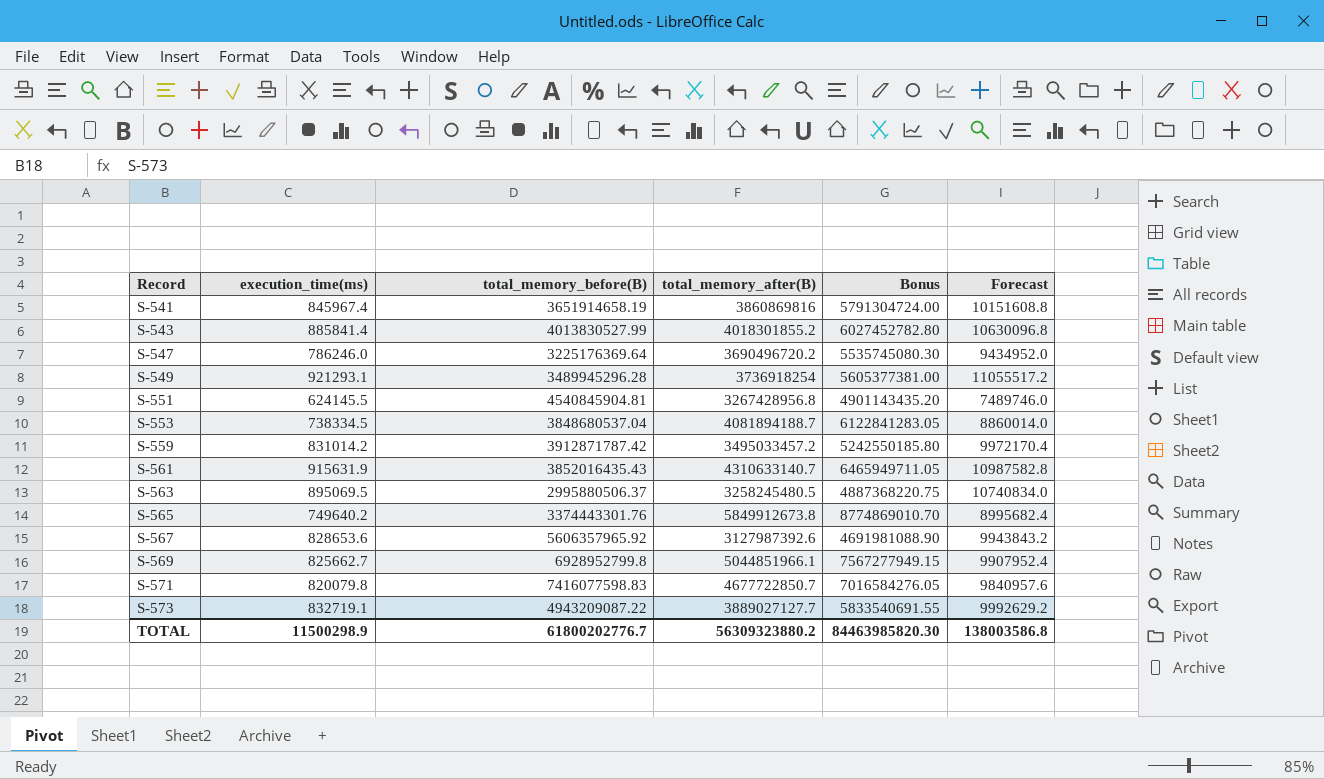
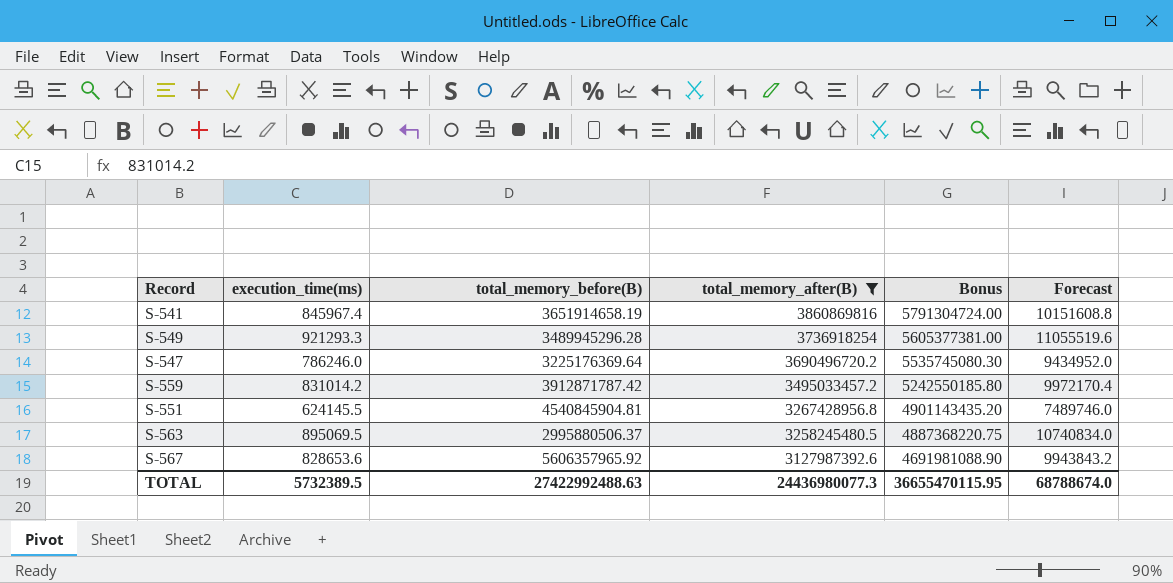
filter: none -> total_memory_after(B) <= 3860869816
row order: Record ascending -> total_memory_after(B) descending
S-549 | execution_time(ms): 921293.1 -> 921293.3
S-549 | Forecast: 11055517.2 -> 11055519.6
TOTAL | execution_time(ms): 11500298.9 -> 5732389.5
TOTAL | total_memory_before(B): 61800202776.7 -> 27422992488.63
TOTAL | total_memory_after(B): 56309323880.2 -> 24436980077.3
TOTAL | Bonus: 84463985820.30 -> 36655470115.95
TOTAL | Forecast: 138003586.8 -> 68788674.0

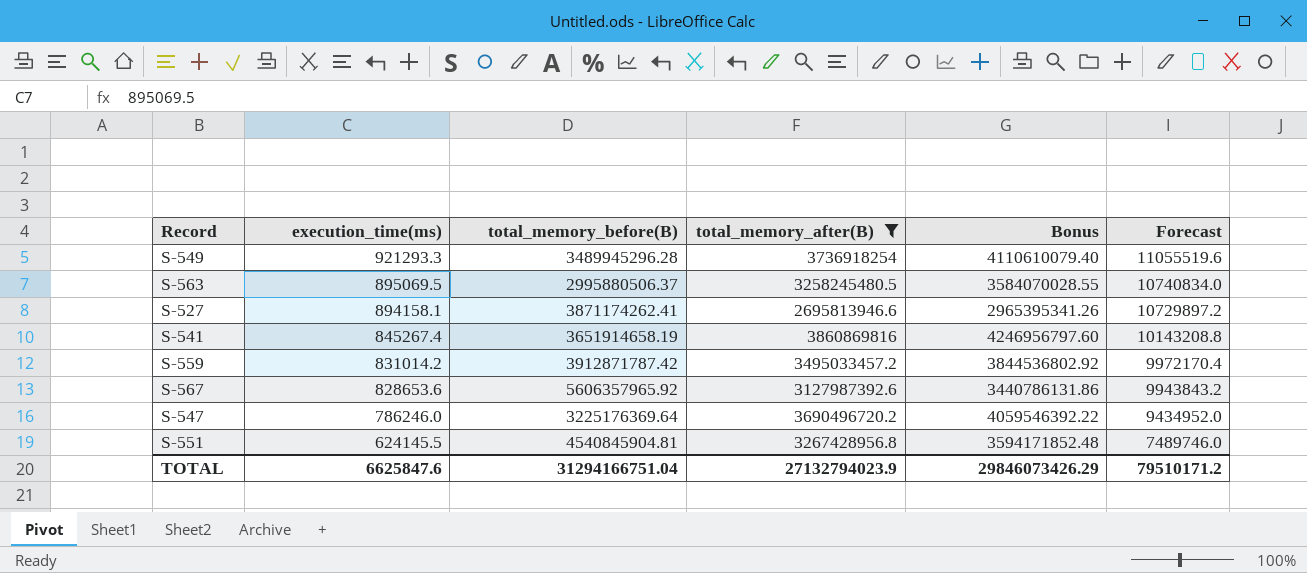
row order: total_memory_after(B) descending -> execution_time(ms) descending
column Bonus | formula: [total_memory_after(B)] * 1.5 -> [total_memory_after(B)] * 1.1
row S-527: none -> 894158.1 | 3871174262.41 | 2695813946.6 | 2965395341.26 | 10729897.2
S-541 | execution_time(ms): 845967.4 -> 845267.4
S-541 | Forecast: 10151608.8 -> 10143208.8
TOTAL | execution_time(ms): 5732389.5 -> 6625847.6
TOTAL | total_memory_before(B): 27422992488.63 -> 31294166751.04
TOTAL | total_memory_after(B): 24436980077.3 -> 27132794023.9
TOTAL | Bonus: 36655470115.95 -> 29846073426.29
TOTAL | Forecast: 68788674.0 -> 79510171.2

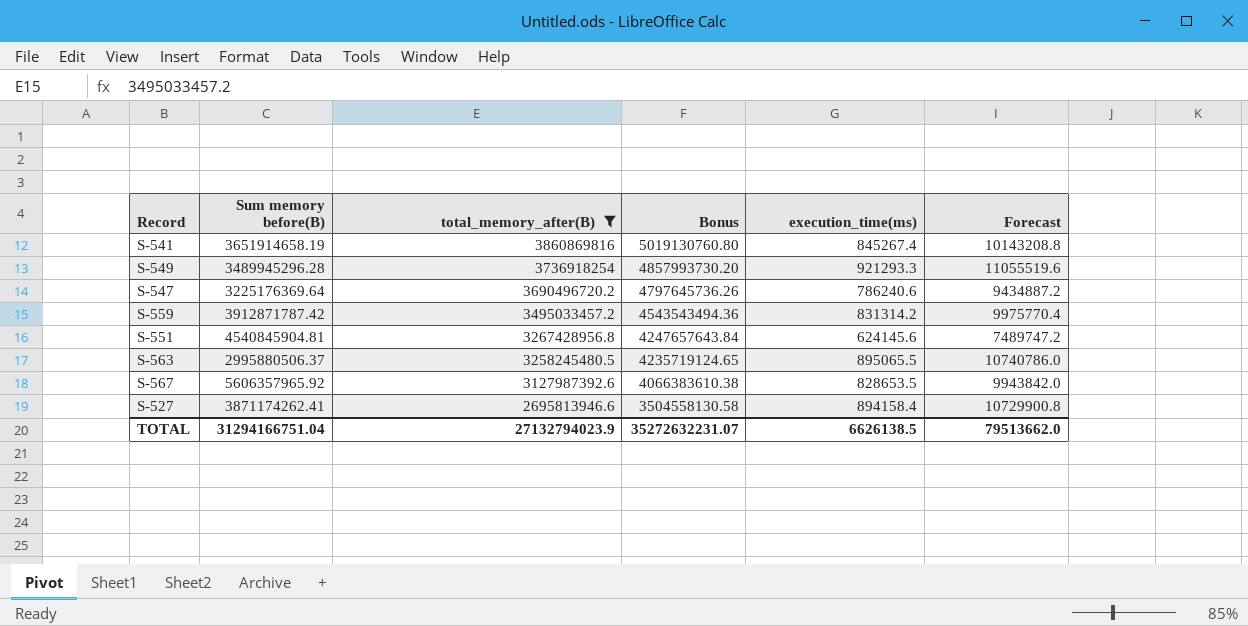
row order: execution_time(ms) descending -> total_memory_after(B) descending
column name: total_memory_before(B) -> Sum memory before(B)
column Bonus | formula: [total_memory_after(B)] * 1.1 -> [total_memory_after(B)] * 1.3
column execution_time(ms) | position: 2 -> 5
S-547 | execution_time(ms): 786246.0 -> 786240.6
S-547 | Forecast: 9434952.0 -> 9434887.2
S-559 | execution_time(ms): 831014.2 -> 831314.2
S-559 | Forecast: 9972170.4 -> 9975770.4
S-551 | execution_time(ms): 624145.5 -> 624145.6
S-551 | Forecast: 7489746.0 -> 7489747.2
S-563 | execution_time(ms): 895069.5 -> 895065.5
S-563 | Forecast: 10740834.0 -> 10740786.0
S-567 | execution_time(ms): 828653.6 -> 828653.5
S-567 | Forecast: 9943843.2 -> 9943842.0
S-527 | execution_time(ms): 894158.1 -> 894158.4
S-527 | Forecast: 10729897.2 -> 10729900.8
TOTAL | Bonus: 29846073426.29 -> 35272632231.07
TOTAL | execution_time(ms): 6625847.6 -> 6626138.5
TOTAL | Forecast: 79510171.2 -> 79513662.0

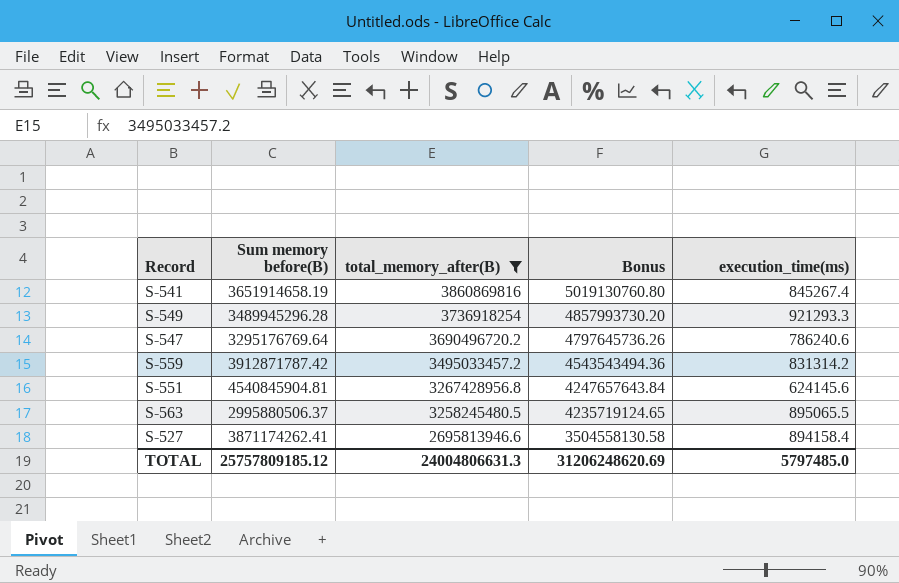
column Forecast | formula: [execution_time(ms)] * 12 -> none
row S-567: 5606357965.92 | 3127987392.6 | 4066383610.38 | 828653.5 | 9943842.0 -> none
S-547 | Sum memory before(B): 3225176369.64 -> 3295176769.64
TOTAL | Sum memory before(B): 31294166751.04 -> 25757809185.12
TOTAL | total_memory_after(B): 27132794023.9 -> 24004806631.3
TOTAL | Bonus: 35272632231.07 -> 31206248620.69
TOTAL | execution_time(ms): 6626138.5 -> 5797485.0

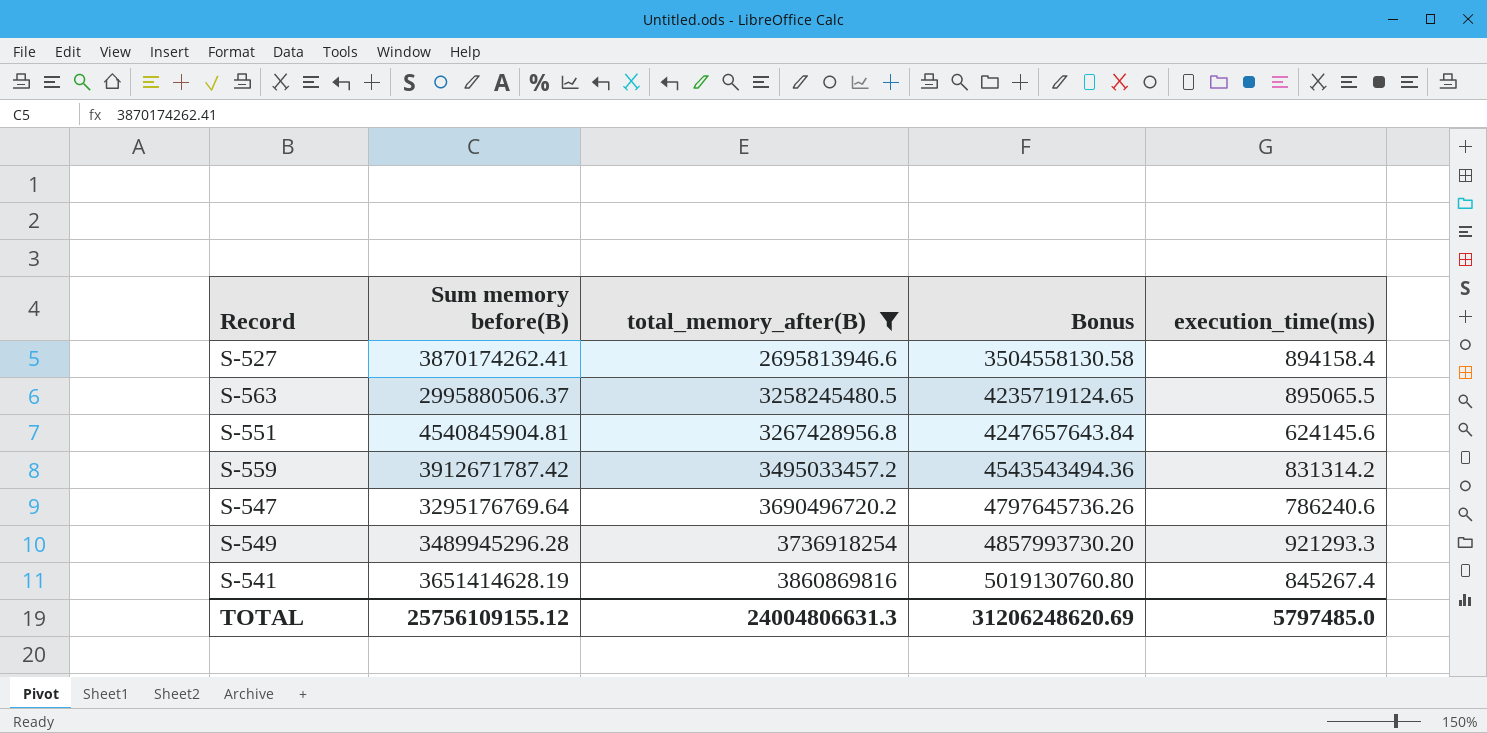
row order: total_memory_after(B) descending -> total_memory_after(B) ascending
S-527 | Sum memory before(B): 3871174262.41 -> 3870174262.41
S-559 | Sum memory before(B): 3912871787.42 -> 3912671787.42
S-541 | Sum memory before(B): 3651914658.19 -> 3651414628.19
TOTAL | Sum memory before(B): 25757809185.12 -> 25756109155.12

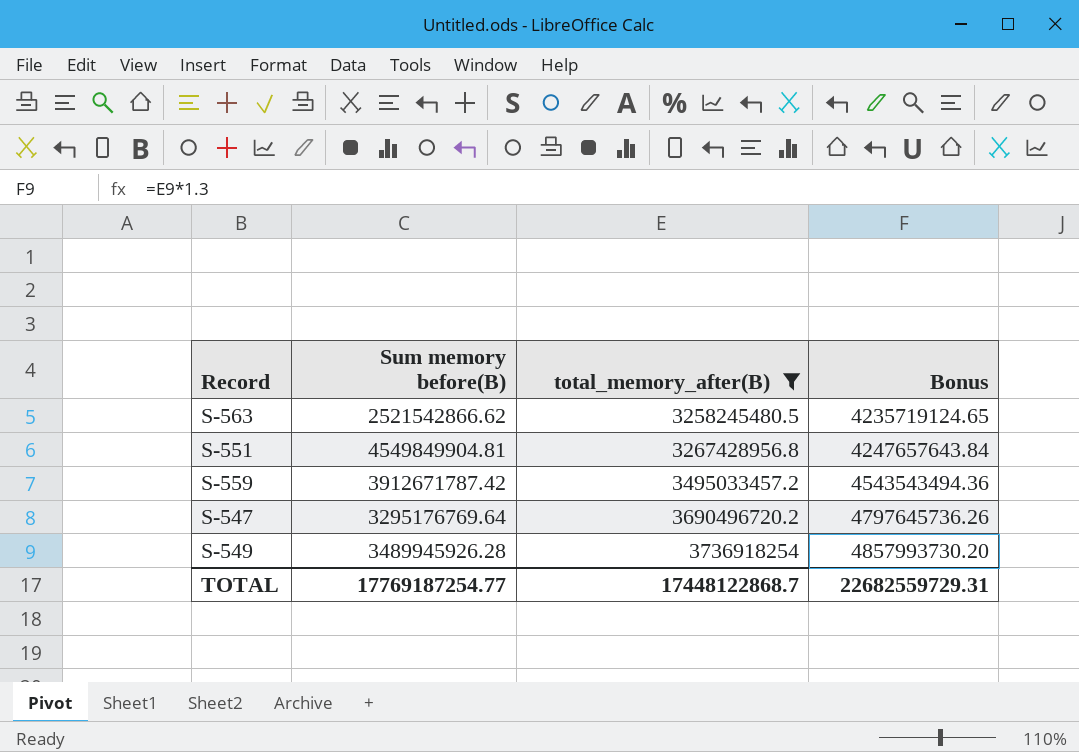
column execution_time(ms) | position: 5 -> none
row S-527: 3870174262.41 | 2695813946.6 | 3504558130.58 | 894158.4 -> none
row S-541: 3651414628.19 | 3860869816 | 5019130760.80 | 845267.4 -> none
S-563 | Sum memory before(B): 2995880506.37 -> 2521542866.62
S-551 | Sum memory before(B): 4540845904.81 -> 4549849904.81
S-549 | Sum memory before(B): 3489945296.28 -> 3489945926.28
TOTAL | Sum memory before(B): 25756109155.12 -> 17769187254.77
TOTAL | total_memory_after(B): 24004806631.3 -> 17448122868.7
TOTAL | Bonus: 31206248620.69 -> 22682559729.31

